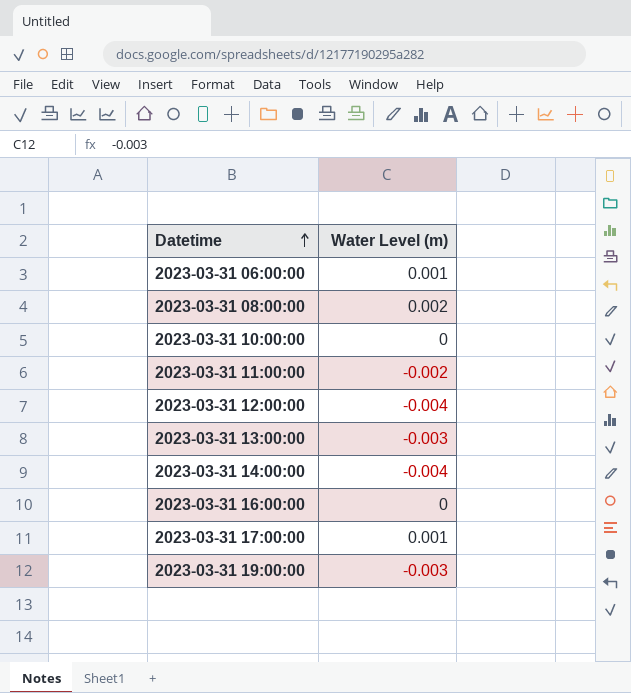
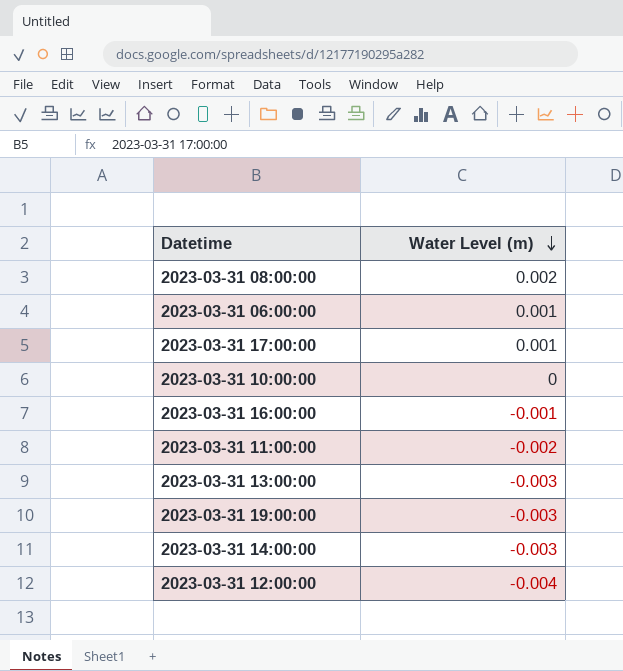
row order: Datetime ascending -> Water Level (m) descending
2023-03-31 16:00:00 | Water Level (m): 0 -> -0.001
2023-03-31 14:00:00 | Water Level (m): -0.004 -> -0.003

